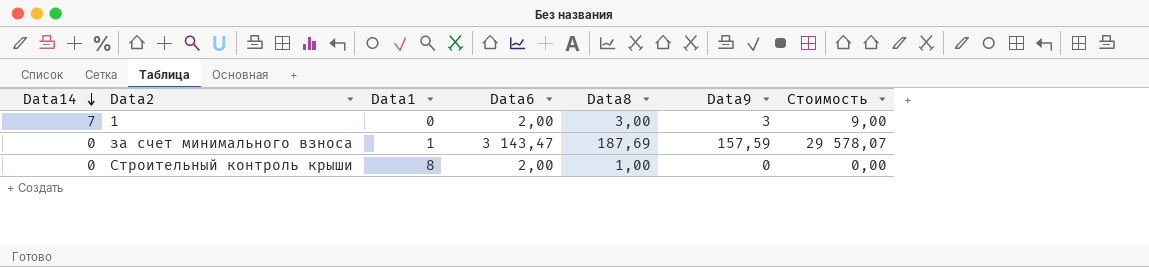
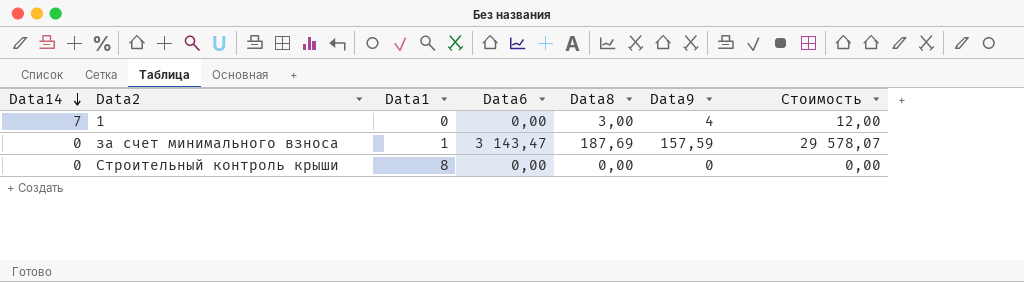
1 | Data6: 2,00 -> 0,00
1 | Data9: 3 -> 4
1 | Стоимость: 9,00 -> 12,00
Строительный контроль крыши | Data6: 2,00 -> 0,00
Строительный контроль крыши | Data8: 1,00 -> 0,00

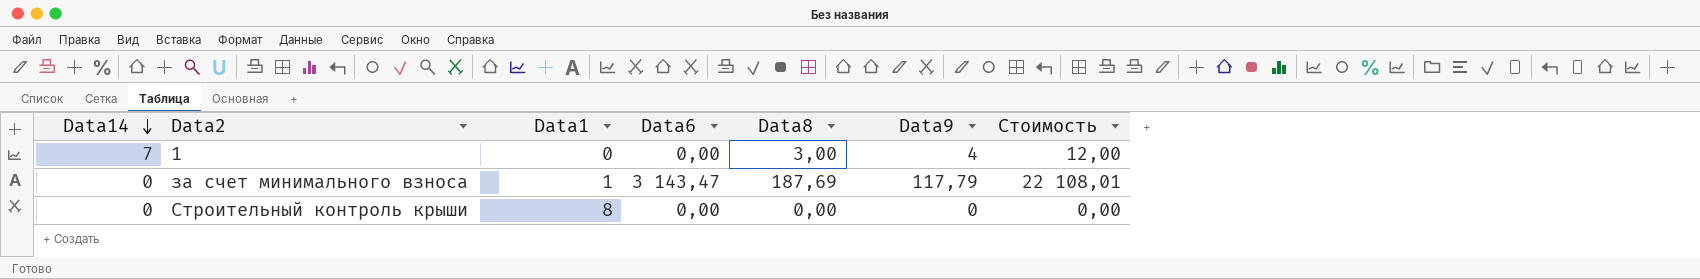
за счет минимального взноса | Data9: 157,59 -> 117,79
за счет минимального взноса | Стоимость: 29 578,07 -> 22 108,01

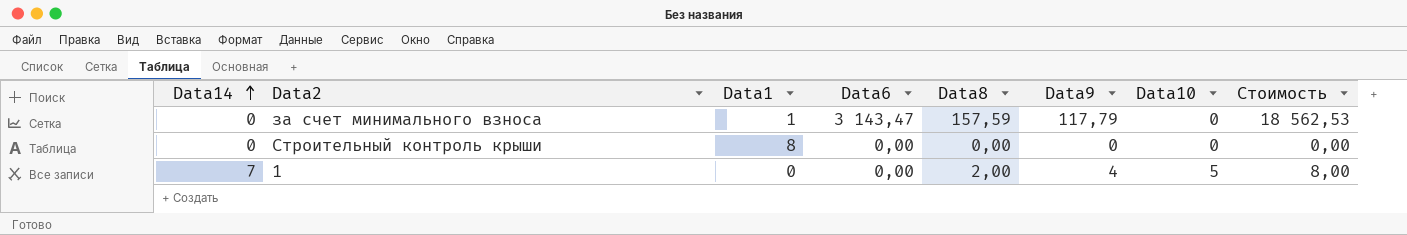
row order: Data14 descending -> Data14 ascending
column Data10 | position: none -> 7
за счет минимального взноса | Data8: 187,69 -> 157,59
за счет минимального взноса | Стоимость: 22 108,01 -> 18 562,53
1 | Data8: 3,00 -> 2,00
1 | Стоимость: 12,00 -> 8,00

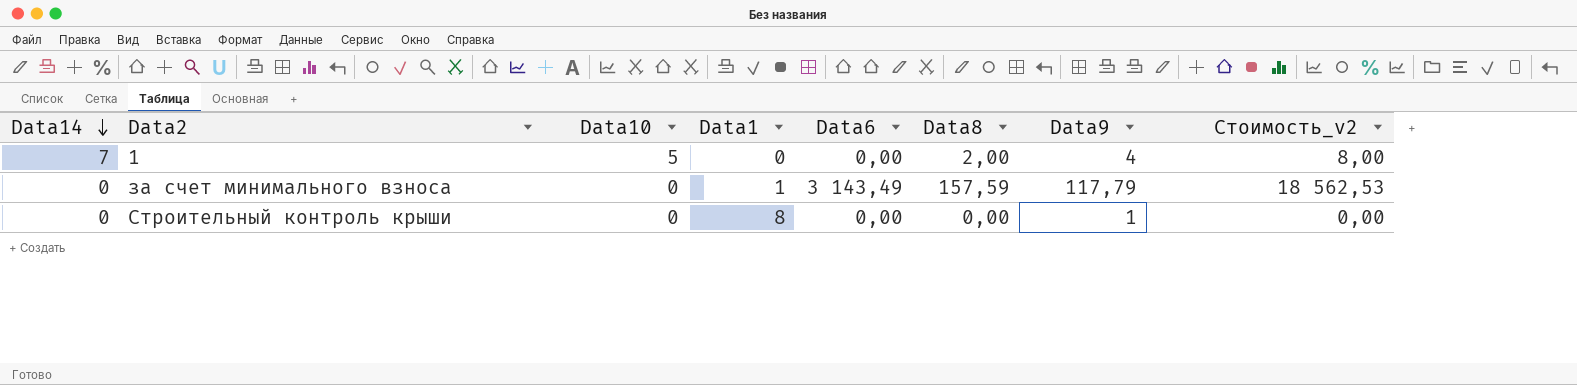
row order: Data14 ascending -> Data14 descending
column Data10 | position: 7 -> 3
column name: Стоимость -> Стоимость_v2
за счет минимального взноса | Data6: 3 143,47 -> 3 143,49
Строительный контроль крыши | Data9: 0 -> 1

